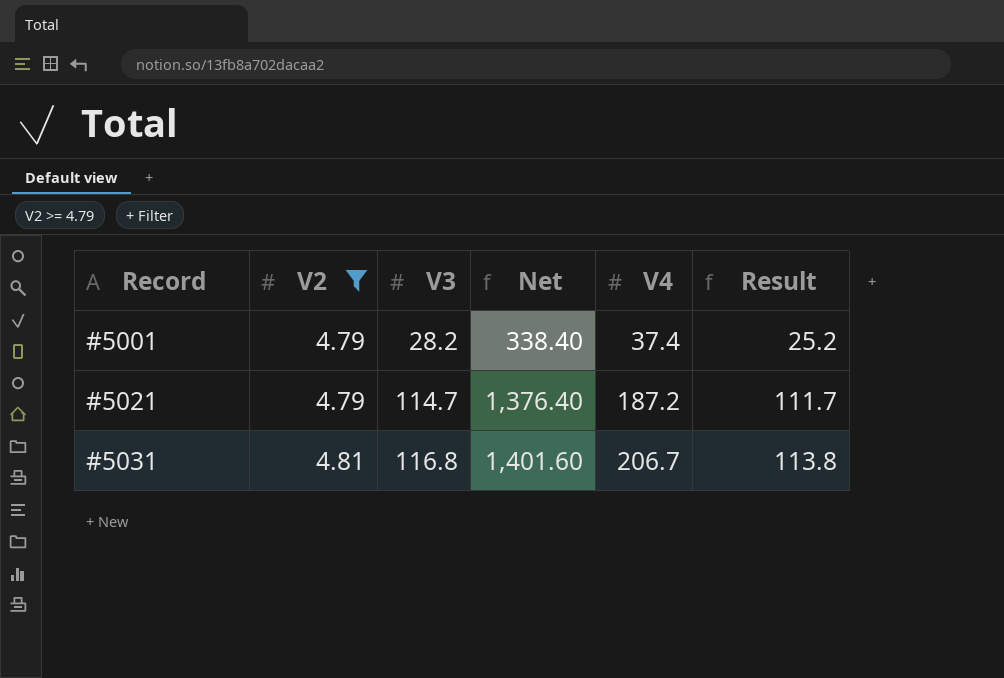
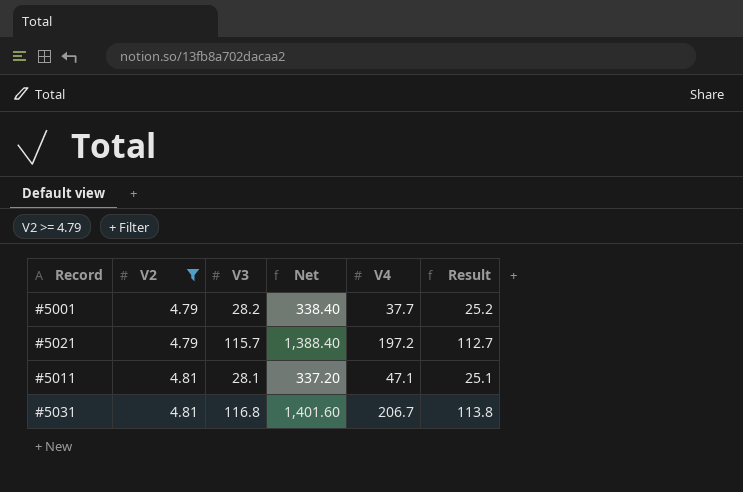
#5001 | V4: 37.4 -> 37.7
#5021 | V3: 114.7 -> 115.7
#5021 | Net: 1,376.40 -> 1,388.40
#5021 | V4: 187.2 -> 197.2
#5021 | Result: 111.7 -> 112.7
row #5011: none -> 4.81 | 28.1 | 337.20 | 47.1 | 25.1

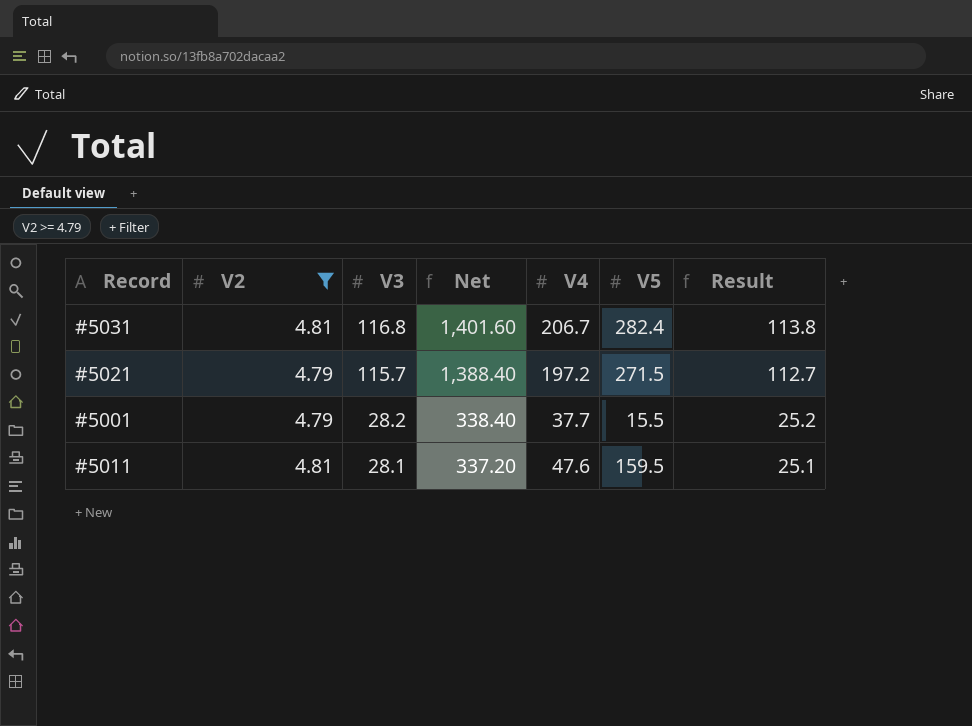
row order: V2 ascending -> V3 descending
column V5 | position: none -> 6
#5011 | V4: 47.1 -> 47.6

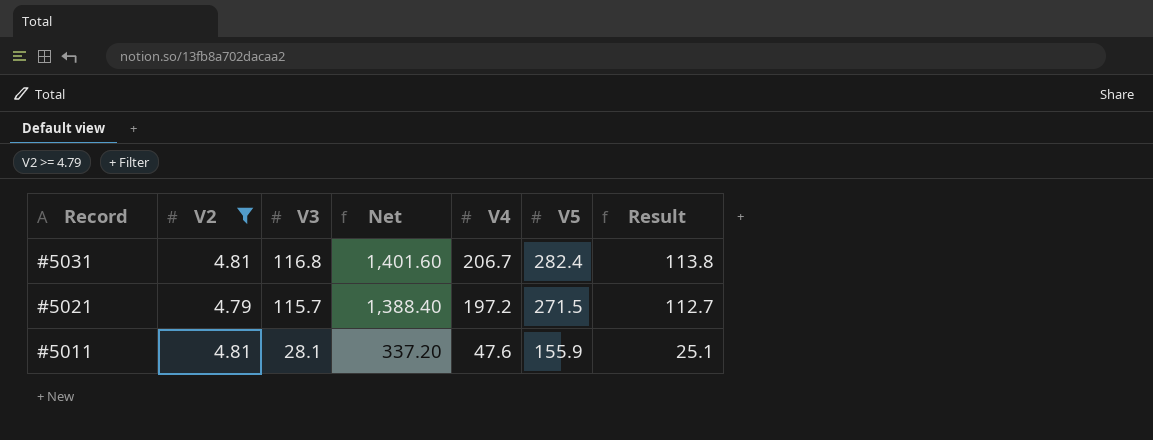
row #5001: 4.79 | 28.2 | 338.40 | 37.7 | 15.5 | 25.2 -> none
#5011 | V5: 159.5 -> 155.9

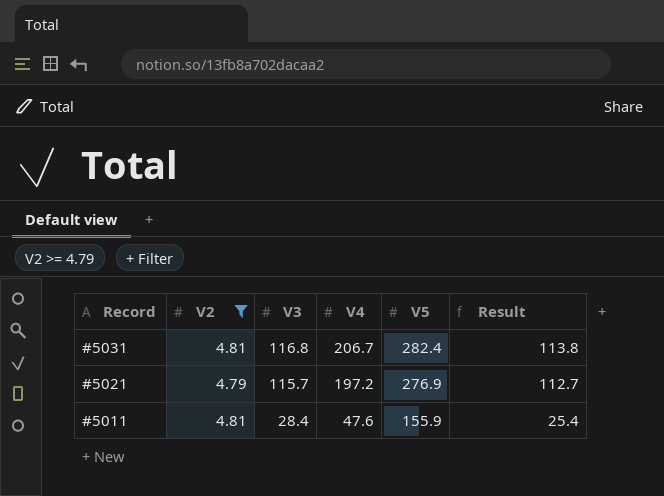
column Net | formula: [V3] * 12 -> none
#5021 | V5: 271.5 -> 276.9
#5011 | V3: 28.1 -> 28.4
#5011 | Result: 25.1 -> 25.4

